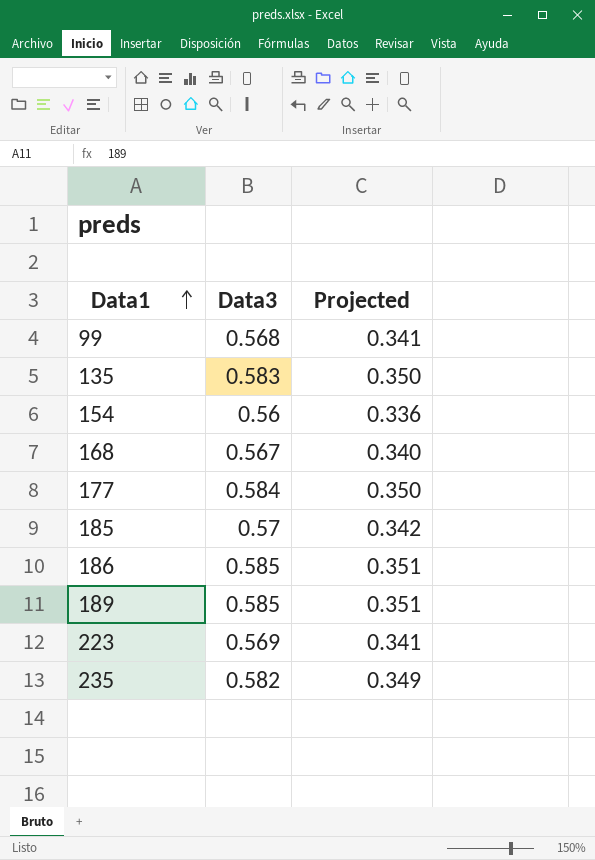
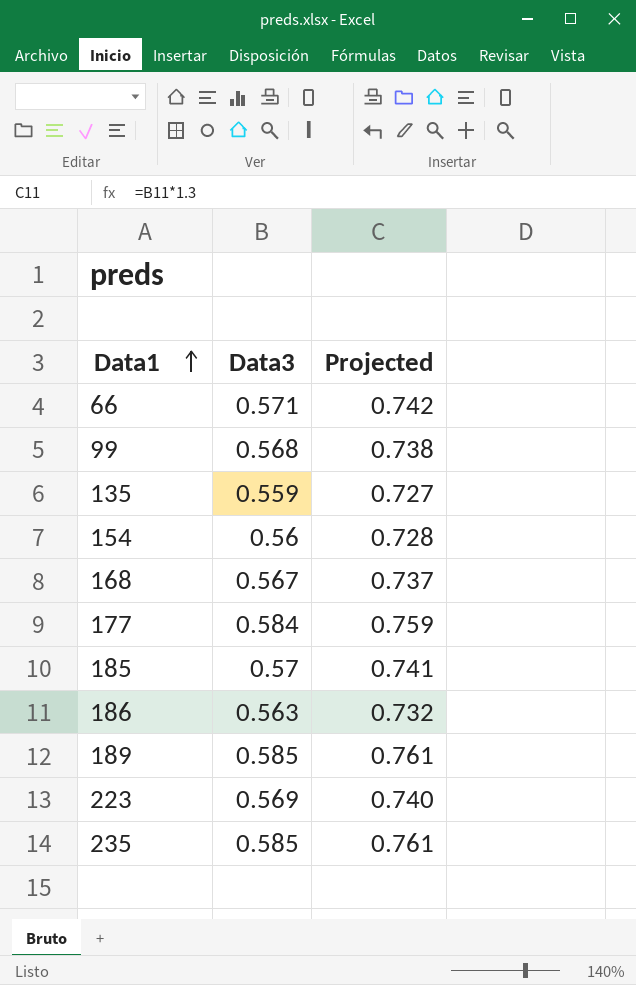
column Projected | formula: [Data3] * 0.6 -> [Data3] * 1.3
row 66: none -> 0.571 | 0.742
135 | Data3: 0.583 -> 0.559
186 | Data3: 0.585 -> 0.563
235 | Data3: 0.582 -> 0.585

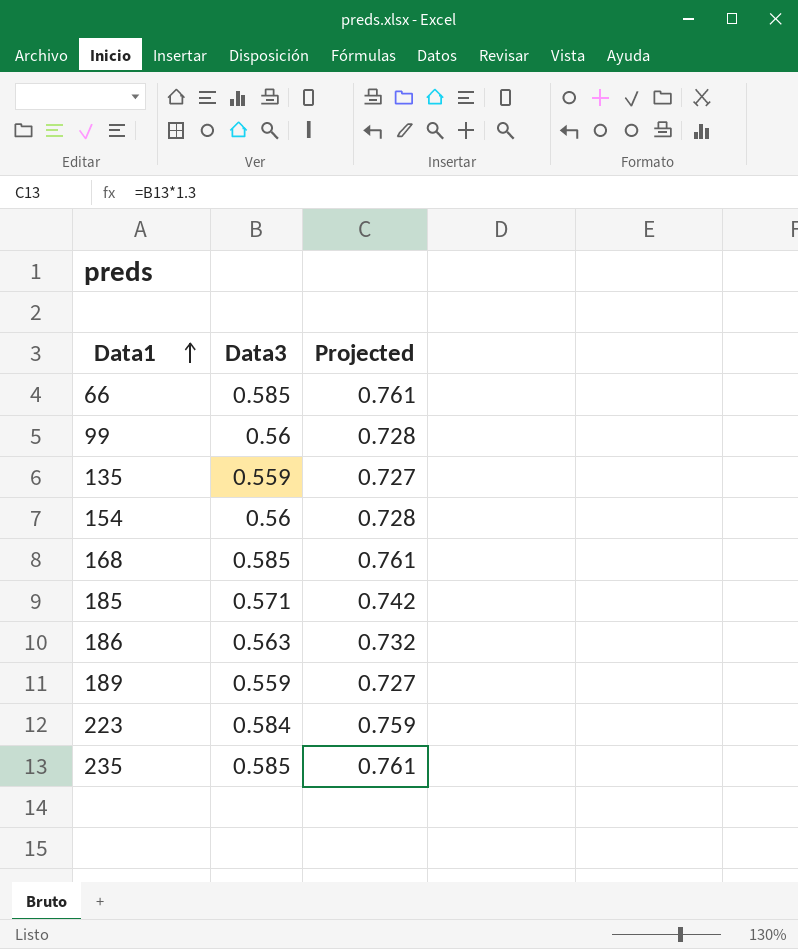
row 177: 0.584 | 0.759 -> none
66 | Data3: 0.571 -> 0.585
66 | Projected: 0.742 -> 0.761
99 | Data3: 0.568 -> 0.56
99 | Projected: 0.738 -> 0.728
168 | Data3: 0.567 -> 0.585
168 | Projected: 0.737 -> 0.761
185 | Data3: 0.57 -> 0.571
185 | Projected: 0.741 -> 0.742
189 | Data3: 0.585 -> 0.559
189 | Projected: 0.761 -> 0.727
223 | Data3: 0.569 -> 0.584
223 | Projected: 0.740 -> 0.759

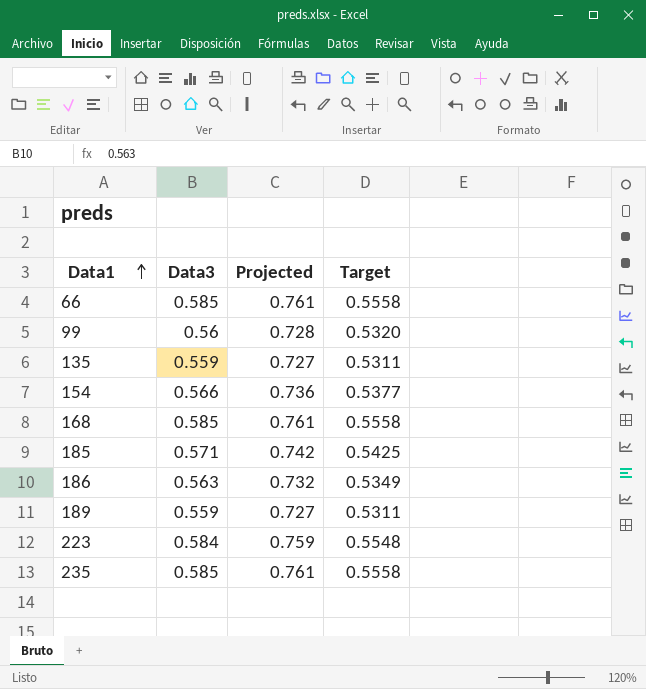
column Target | formula: none -> [Data3] * 0.95
154 | Data3: 0.56 -> 0.566
154 | Projected: 0.728 -> 0.736

